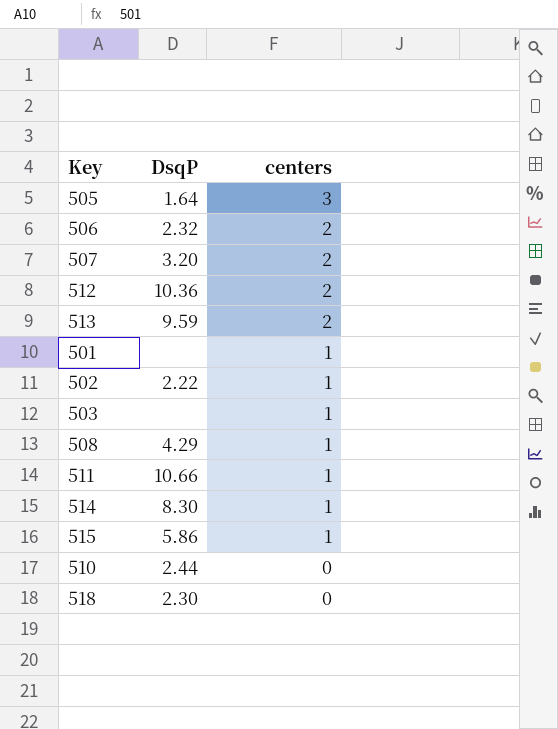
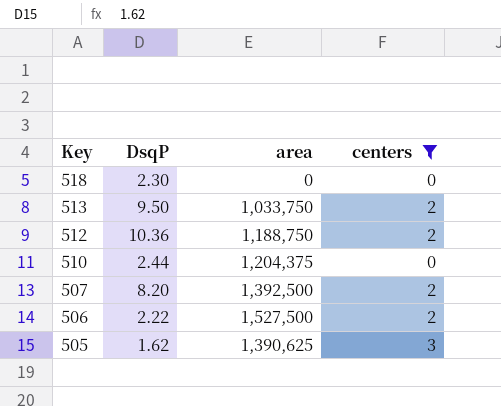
filter: none -> centers != 1
row order: centers descending -> Key descending
column area | position: none -> 3
513 | DsqP: 9.59 -> 9.50
507 | DsqP: 3.20 -> 8.20
506 | DsqP: 2.32 -> 2.22
505 | DsqP: 1.64 -> 1.62

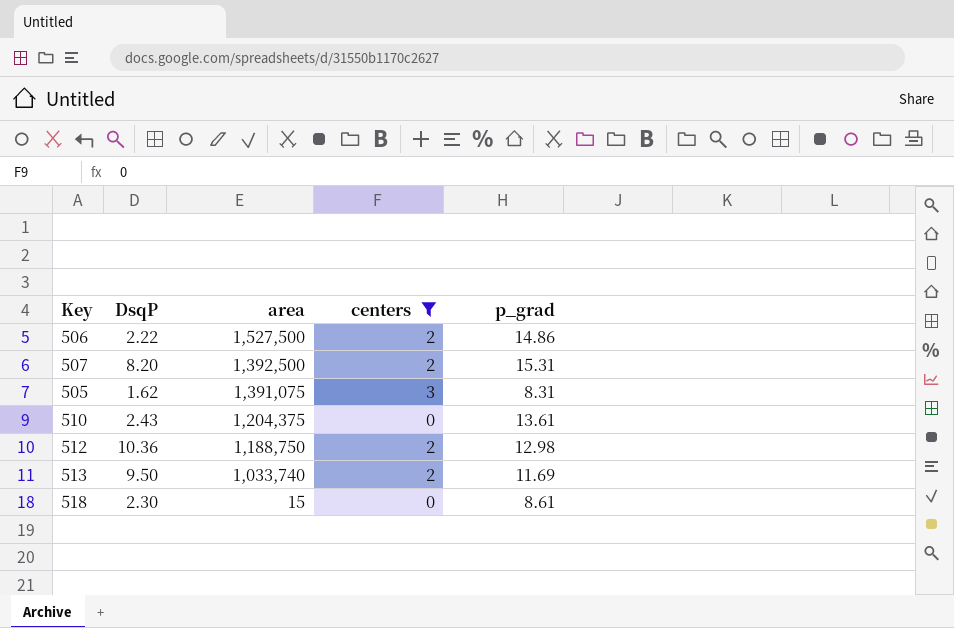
row order: Key descending -> area descending
column p_grad | position: none -> 5
505 | area: 1,390,625 -> 1,391,075
510 | DsqP: 2.44 -> 2.43
513 | area: 1,033,750 -> 1,033,740
518 | area: 0 -> 15

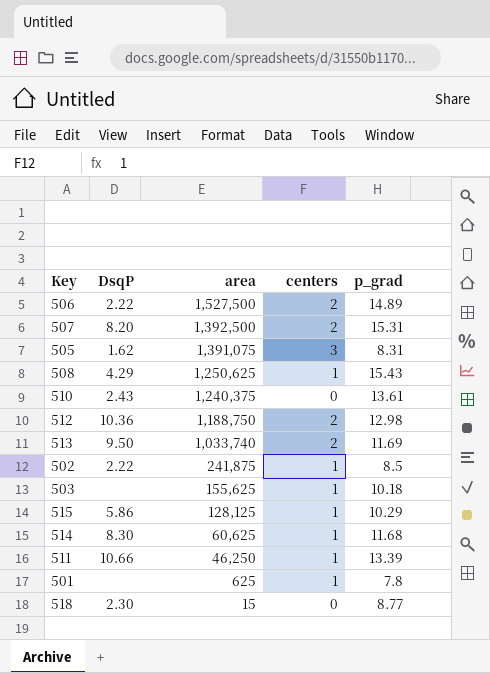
filter: centers != 1 -> none
506 | p_grad: 14.86 -> 14.89
510 | area: 1,204,375 -> 1,240,375
518 | p_grad: 8.61 -> 8.77

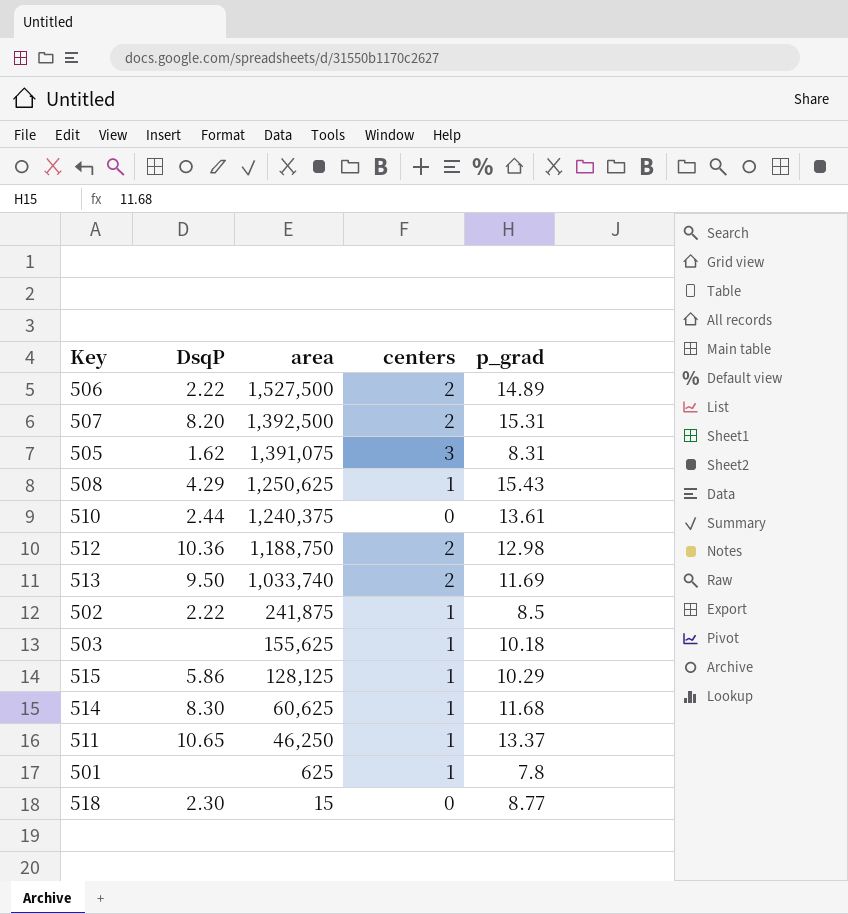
510 | DsqP: 2.43 -> 2.44
511 | DsqP: 10.66 -> 10.65
511 | p_grad: 13.39 -> 13.37

